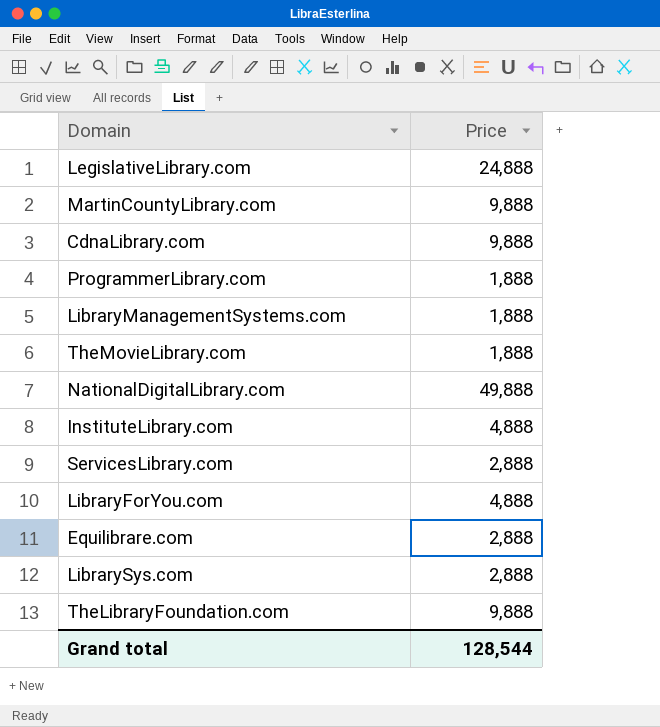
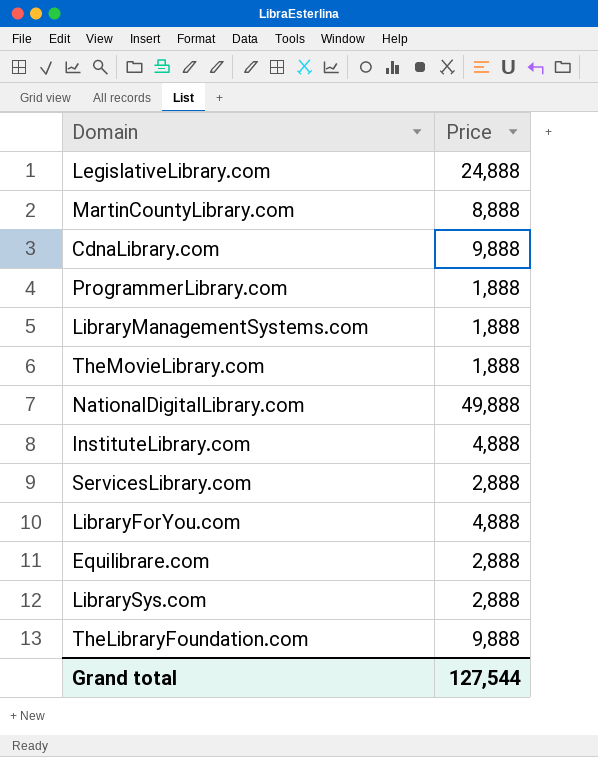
MartinCountyLibrary.com | Price: 9,888 -> 8,888
Grand total | Price: 128,544 -> 127,544

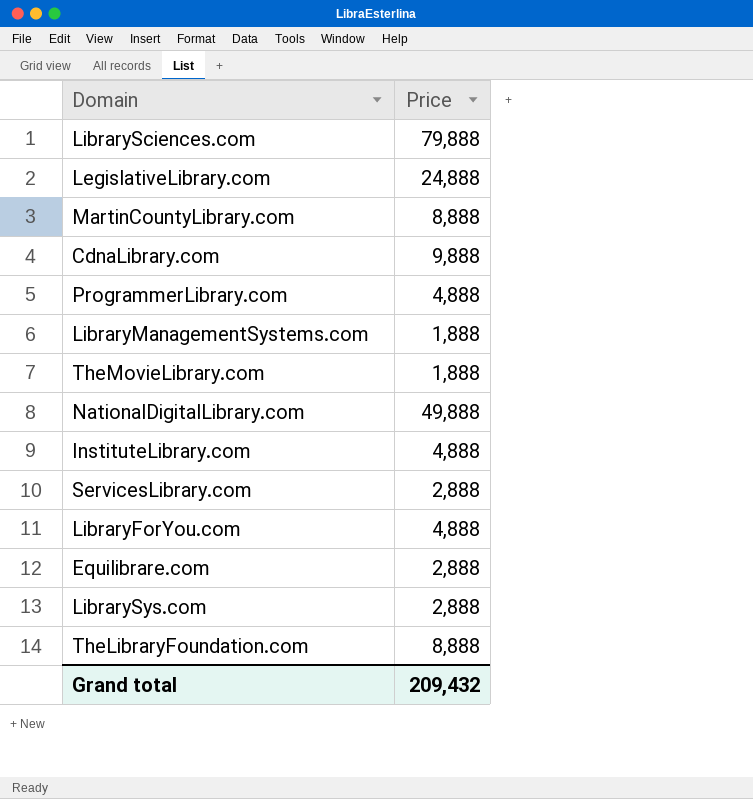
row LibrarySciences.com: none -> 79,888
ProgrammerLibrary.com | Price: 1,888 -> 4,888
TheLibraryFoundation.com | Price: 9,888 -> 8,888
Grand total | Price: 127,544 -> 209,432

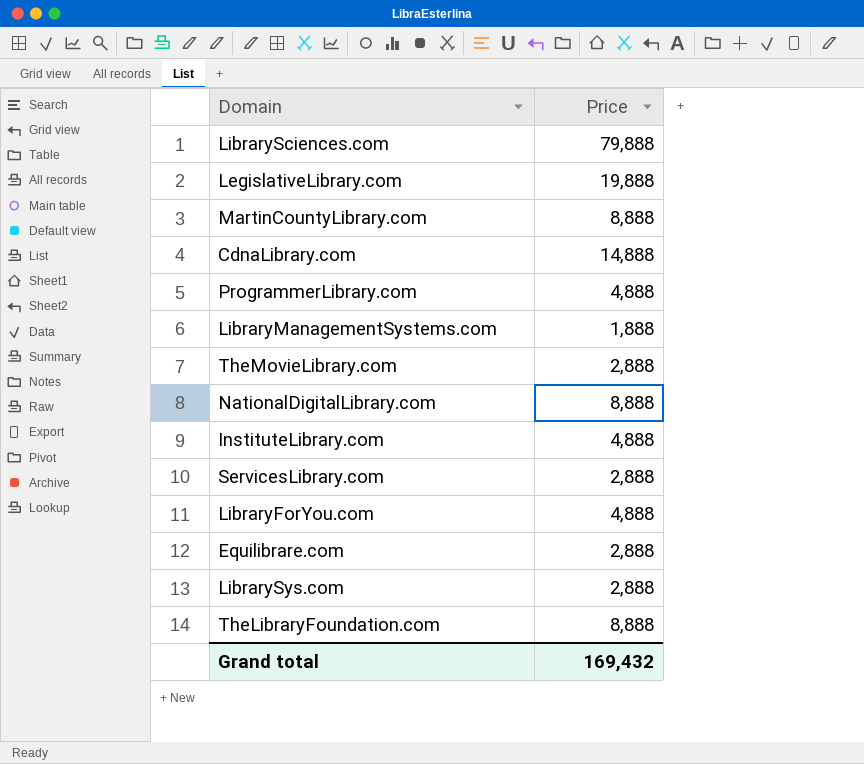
LegislativeLibrary.com | Price: 24,888 -> 19,888
CdnaLibrary.com | Price: 9,888 -> 14,888
TheMovieLibrary.com | Price: 1,888 -> 2,888
NationalDigitalLibrary.com | Price: 49,888 -> 8,888
Grand total | Price: 209,432 -> 169,432

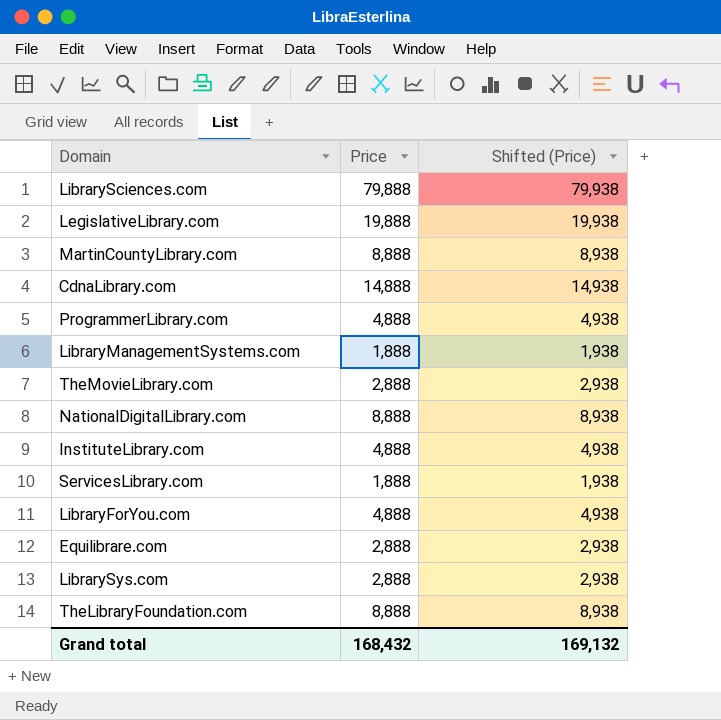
column Shifted (Price) | formula: none -> [Price] + 50
ServicesLibrary.com | Price: 2,888 -> 1,888
Grand total | Price: 169,432 -> 168,432

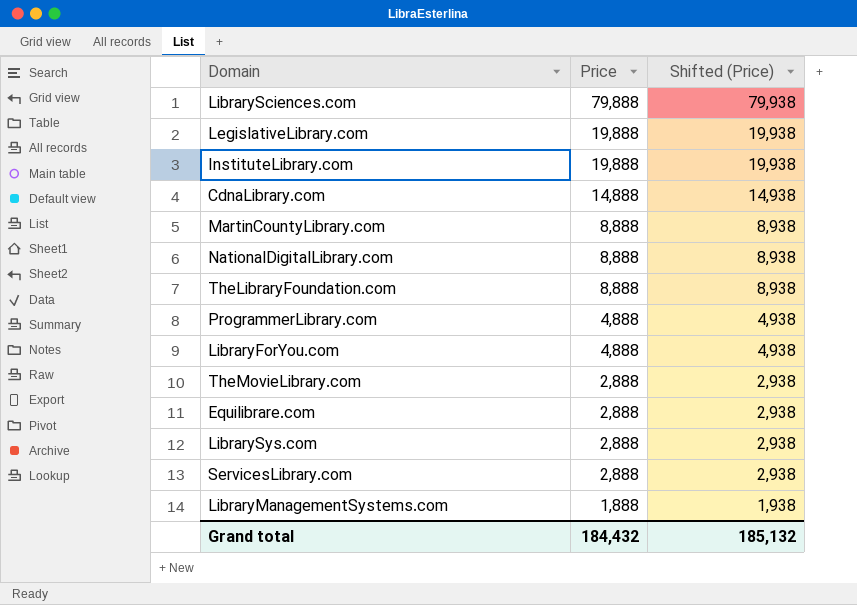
row order: none -> Price descending
InstituteLibrary.com | Price: 4,888 -> 19,888
InstituteLibrary.com | Shifted (Price): 4,938 -> 19,938
ServicesLibrary.com | Price: 1,888 -> 2,888
ServicesLibrary.com | Shifted (Price): 1,938 -> 2,938
Grand total | Price: 168,432 -> 184,432
Grand total | Shifted (Price): 169,132 -> 185,132

